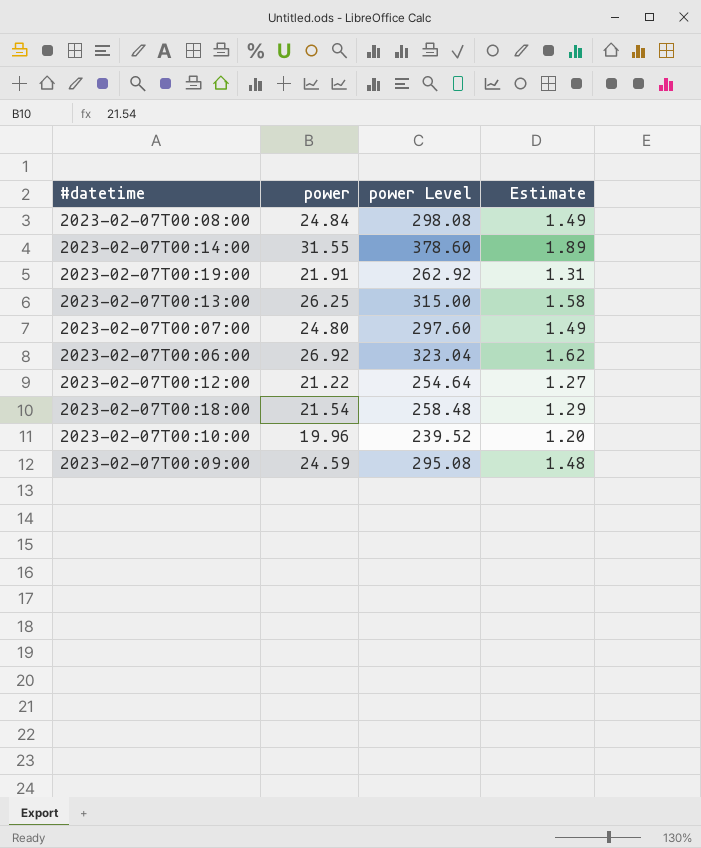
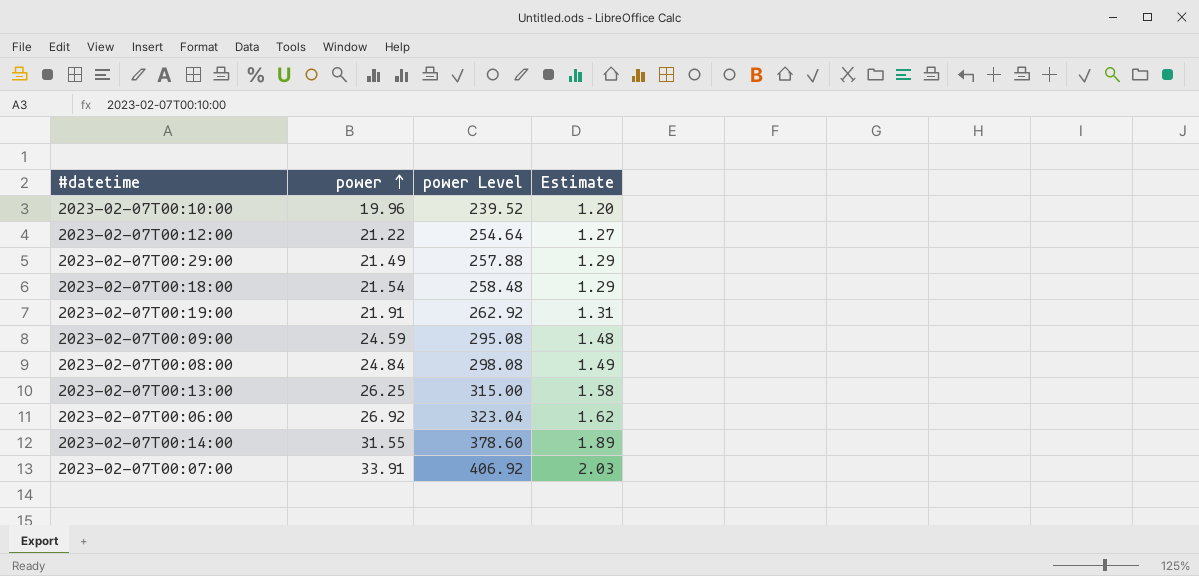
row order: none -> power ascending
row 2023-02-07T00:29:00: none -> 21.49 | 257.88 | 1.29
2023-02-07T00:07:00 | power: 24.80 -> 33.91
2023-02-07T00:07:00 | power Level: 297.60 -> 406.92
2023-02-07T00:07:00 | Estimate: 1.49 -> 2.03

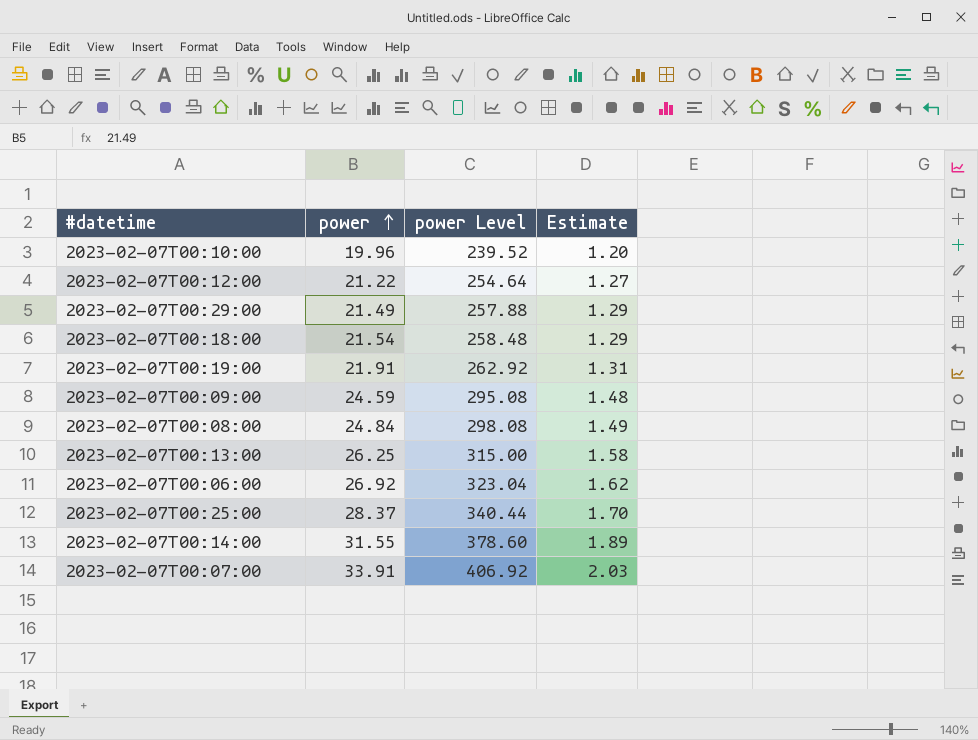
row 2023-02-07T00:25:00: none -> 28.37 | 340.44 | 1.70

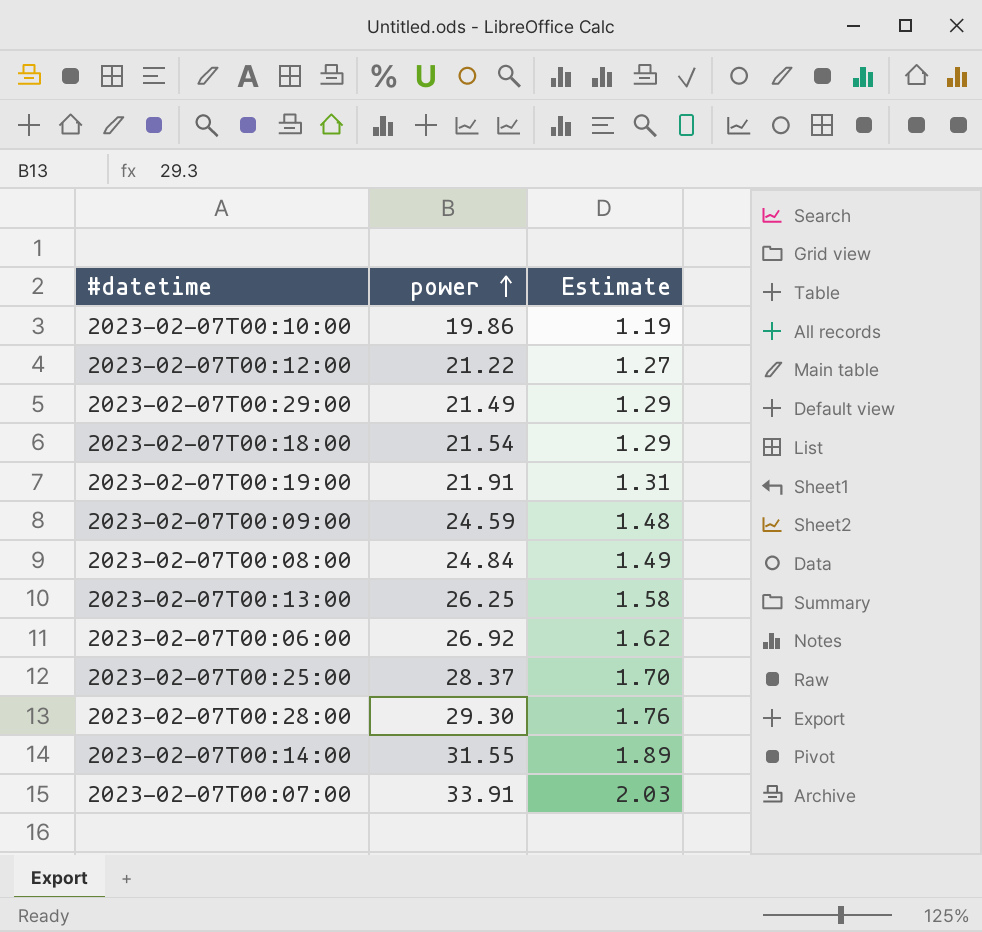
column power Level | formula: [power] * 12 -> none
2023-02-07T00:10:00 | power: 19.96 -> 19.86
2023-02-07T00:10:00 | Estimate: 1.20 -> 1.19
row 2023-02-07T00:28:00: none -> 29.30 | 1.76

